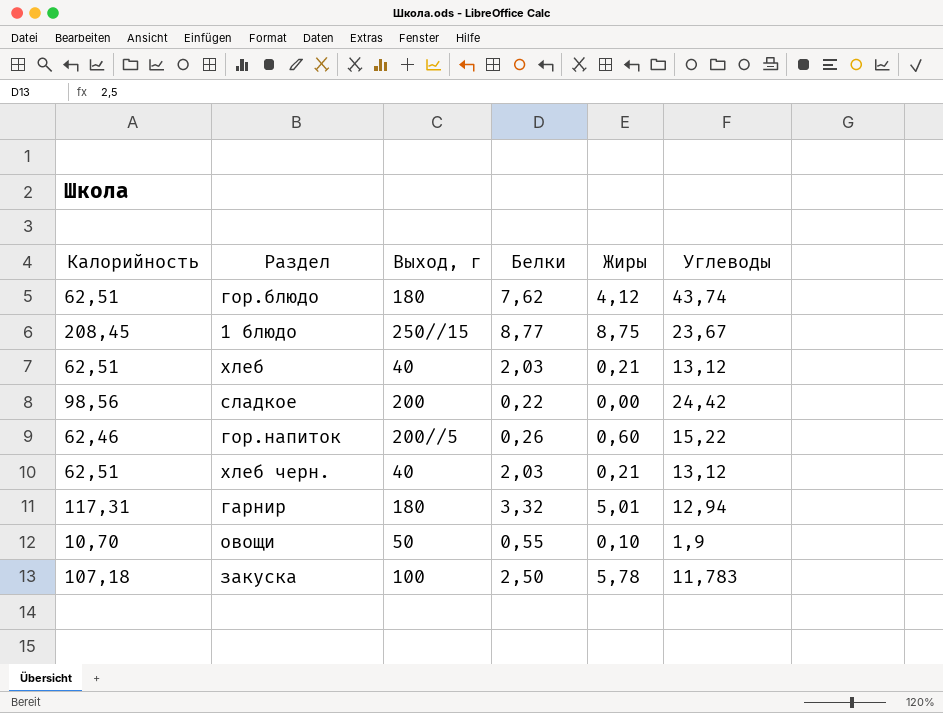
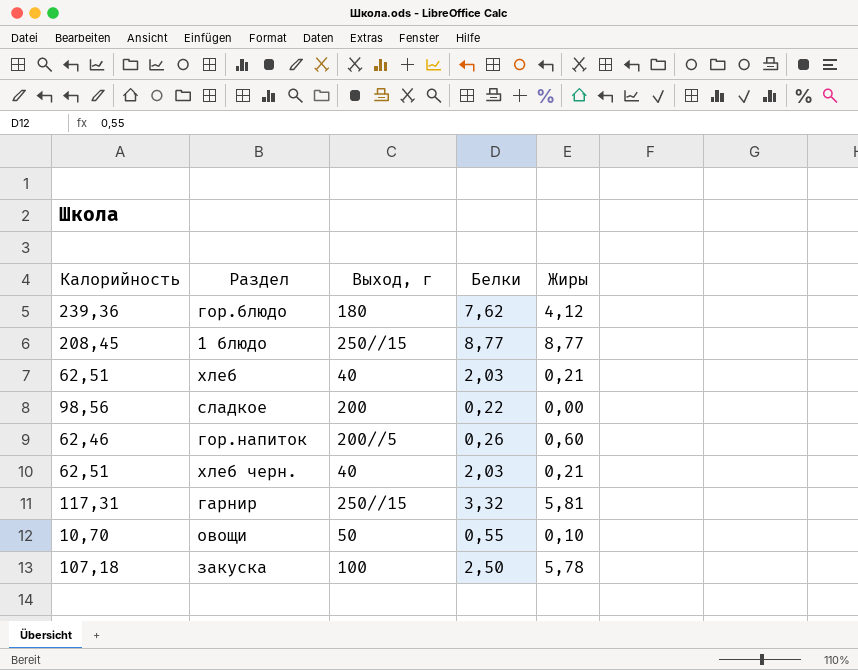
column Углеводы | position: 6 -> none
гор.блюдо | Калорийность: 62,51 -> 239,36
1 блюдо | Жиры: 8,75 -> 8,77
гарнир | Выход, г: 180 -> 250//15
гарнир | Жиры: 5,01 -> 5,81

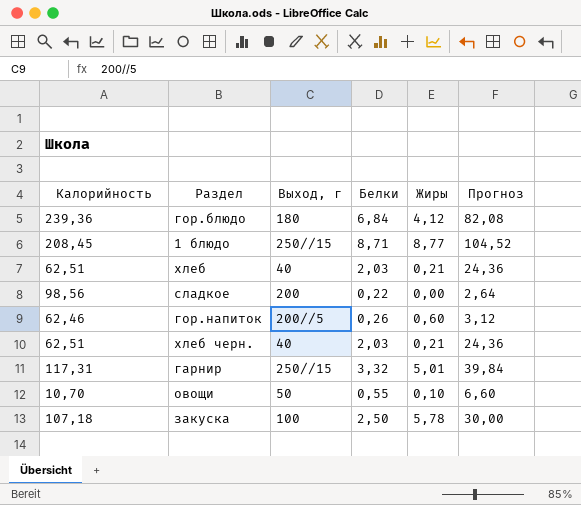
column Прогноз | formula: none -> [Белки] * 12
гор.блюдо | Белки: 7,62 -> 6,84
1 блюдо | Белки: 8,77 -> 8,71
гарнир | Жиры: 5,81 -> 5,01

